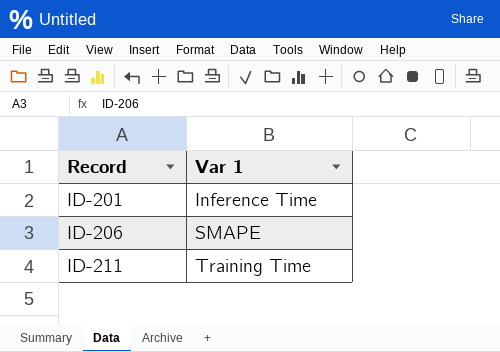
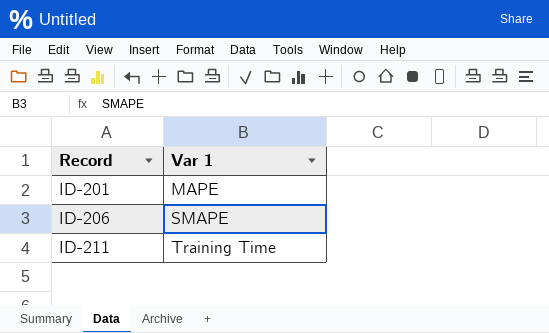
ID-201 | Var 1: Inference Time -> MAPE

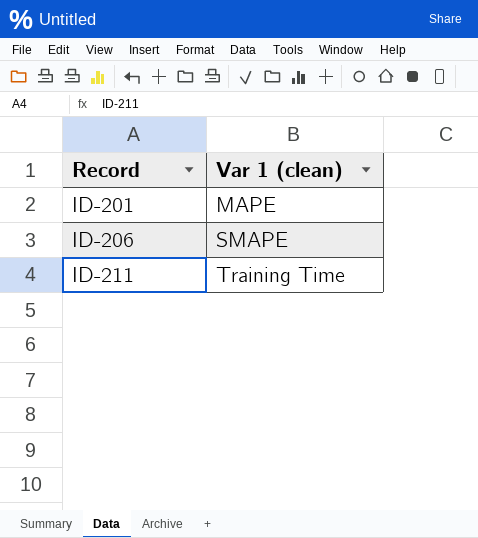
column name: Var 1 -> Var 1 (clean)

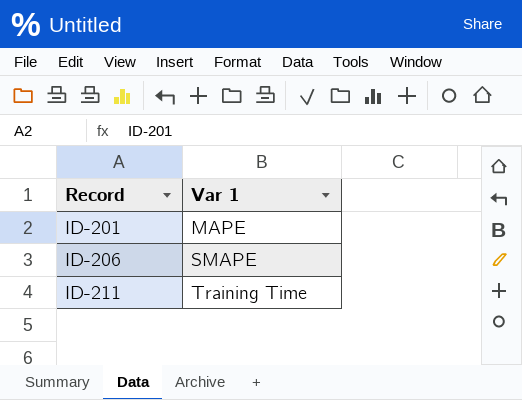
column name: Var 1 (clean) -> Var 1

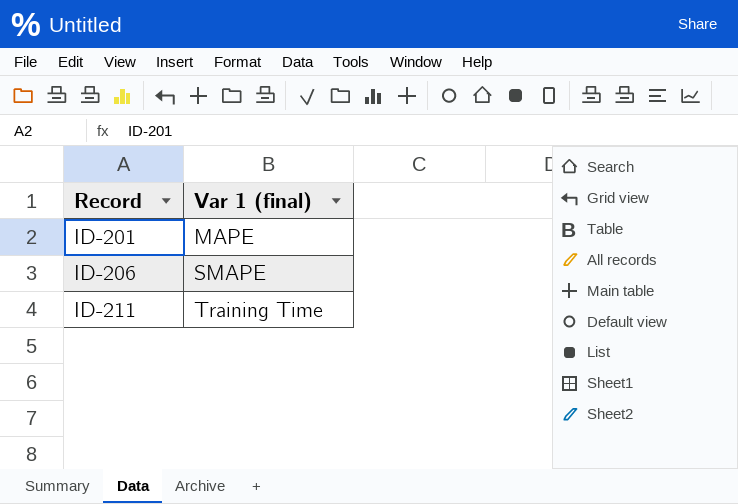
column name: Var 1 -> Var 1 (final)

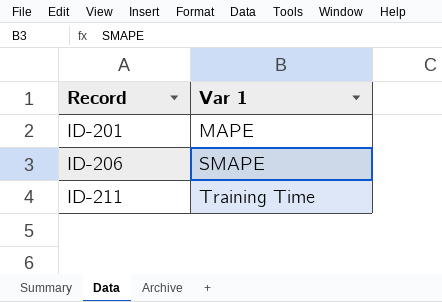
column name: Var 1 (final) -> Var 1

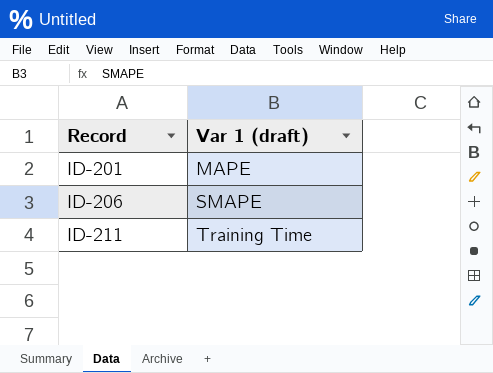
column name: Var 1 -> Var 1 (draft)

